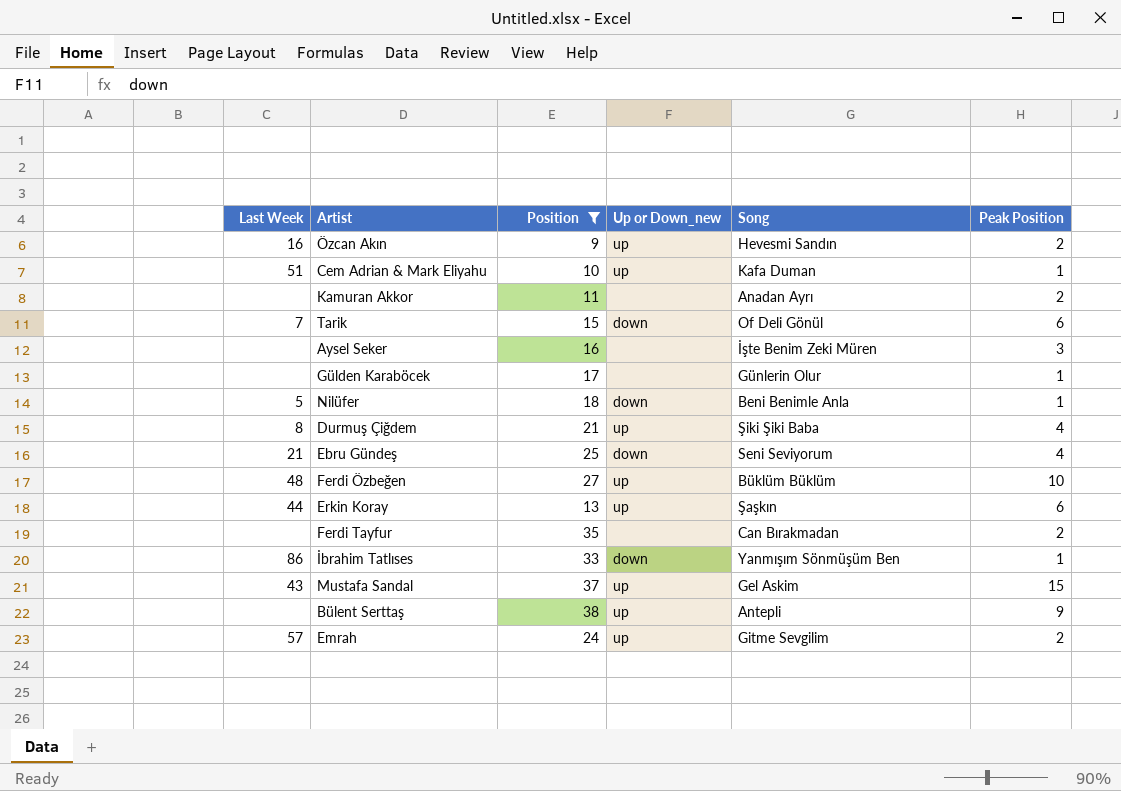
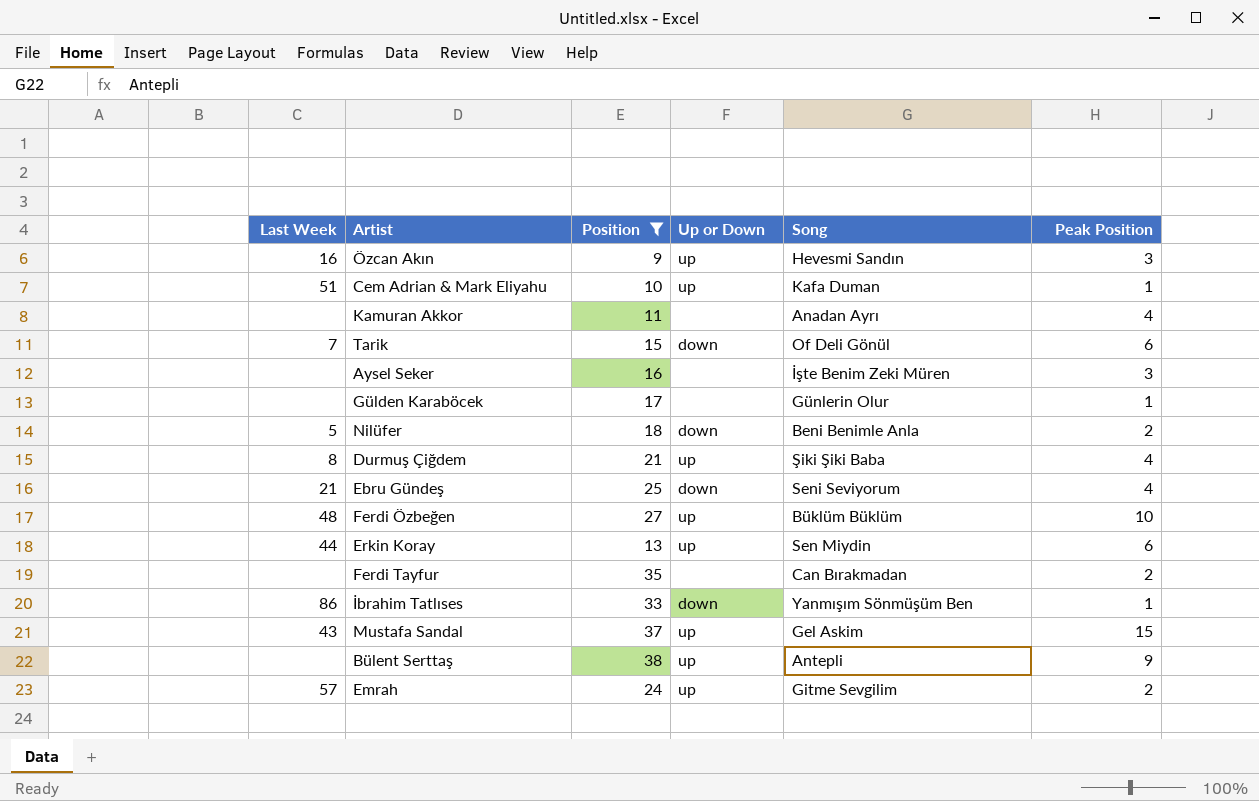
column name: Up or Down_new -> Up or Down
Özcan Akın | Peak Position: 2 -> 3
Kamuran Akkor | Peak Position: 2 -> 4
Nilüfer | Peak Position: 1 -> 2
Erkin Koray | Song: Şaşkın -> Sen Miydin

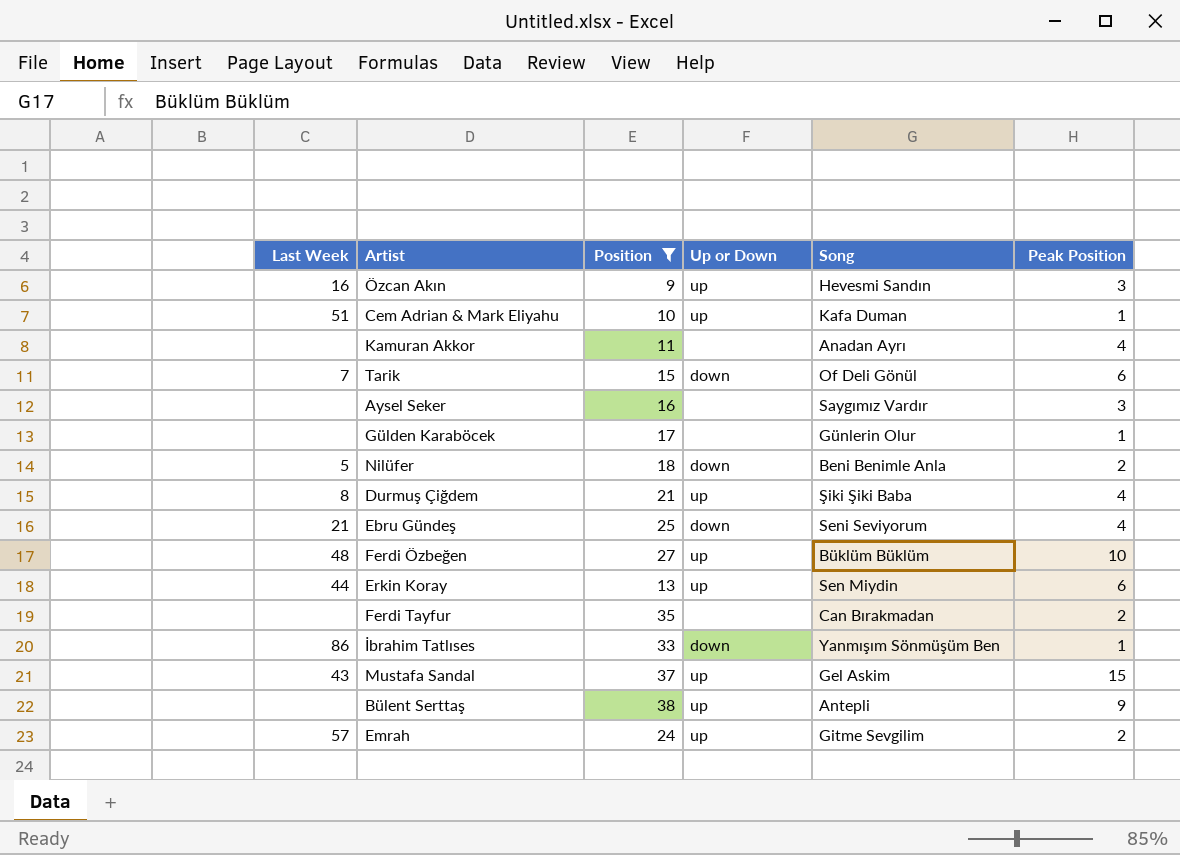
Aysel Seker | Song: İşte Benim Zeki Müren -> Saygımız Vardır

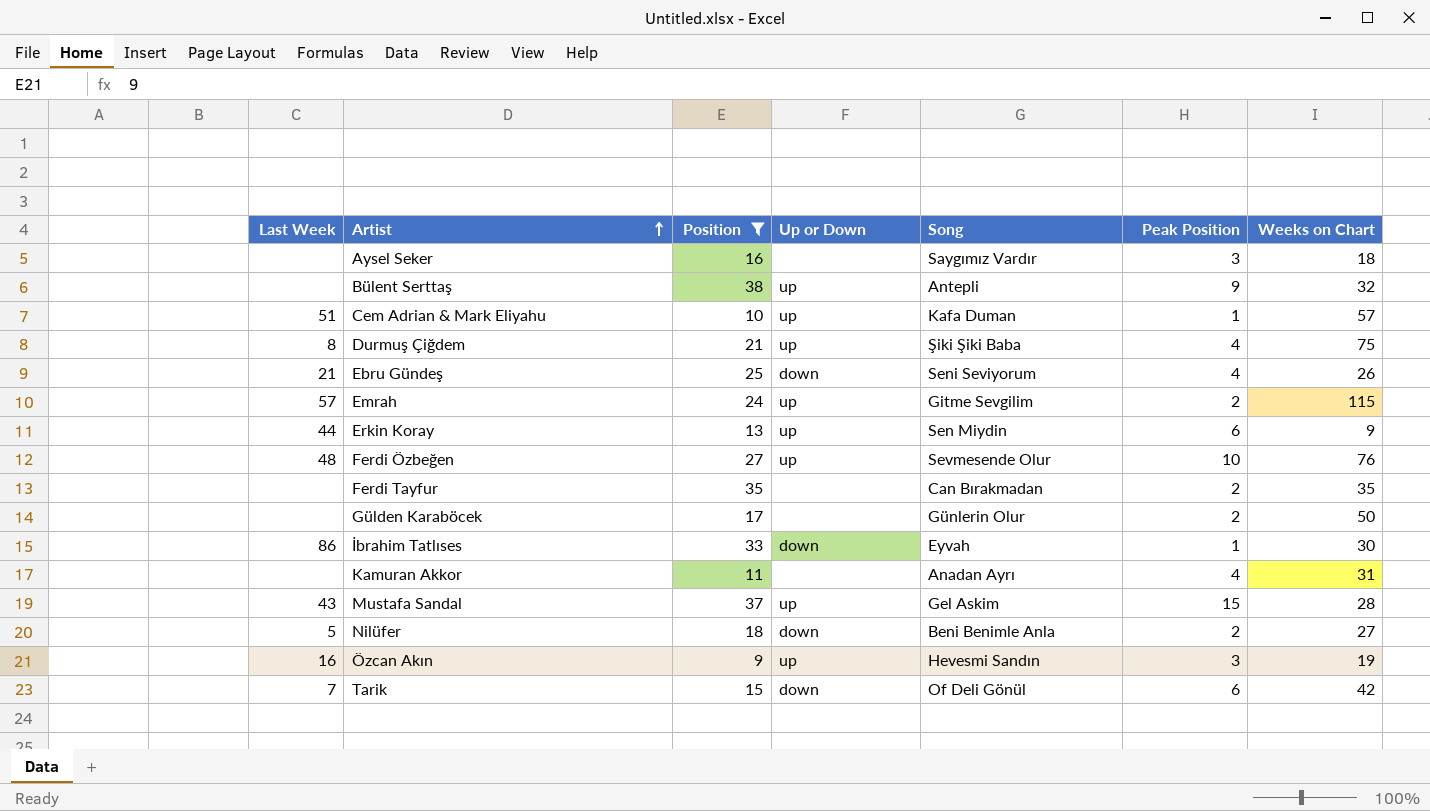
row order: none -> Artist ascending
column Weeks on Chart | position: none -> 7
Ferdi Özbeğen | Song: Büklüm Büklüm -> Sevmesende Olur
Gülden Karaböcek | Peak Position: 1 -> 2
İbrahim Tatlıses | Song: Yanmışım Sönmüşüm Ben -> Eyvah

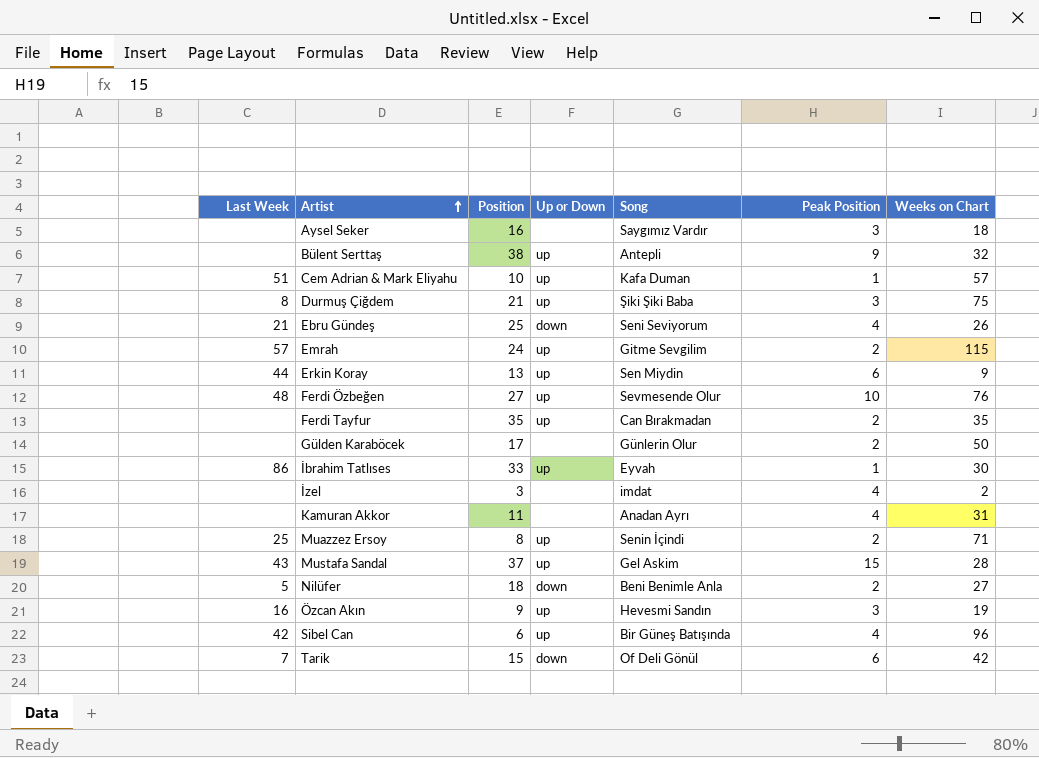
filter: Position >= 9 -> none
Durmuş Çiğdem | Peak Position: 4 -> 3
Ferdi Tayfur | Up or Down: none -> up
İbrahim Tatlıses | Up or Down: down -> up

